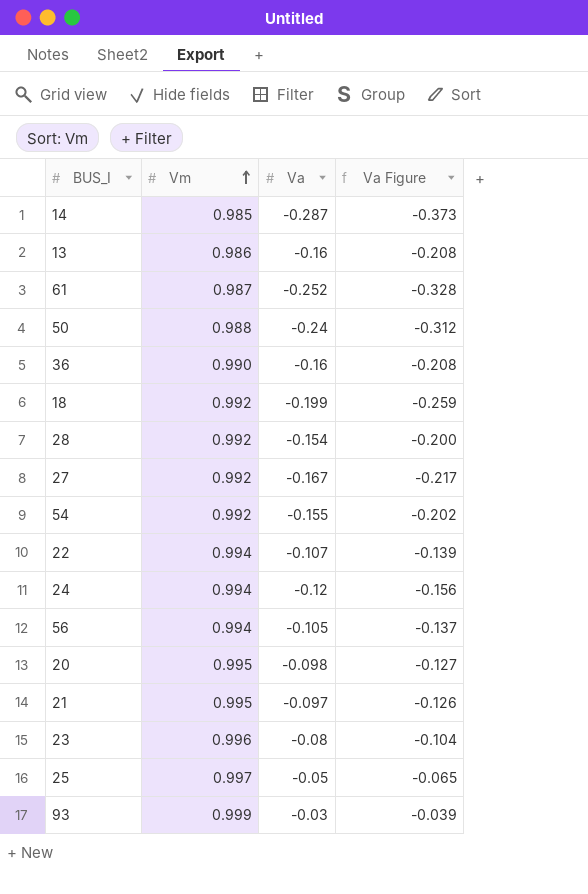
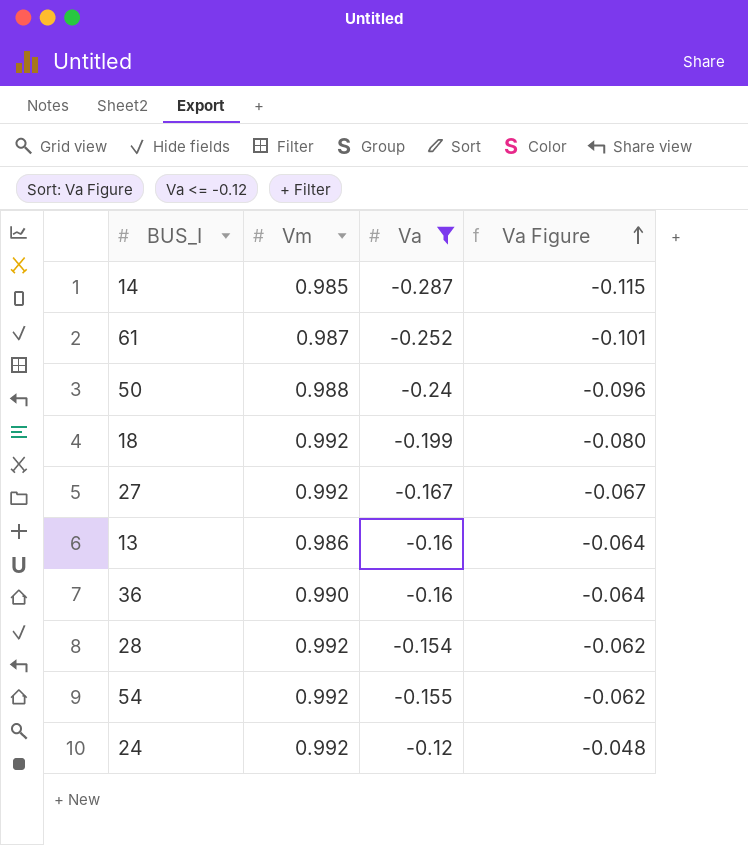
filter: none -> Va <= -0.12
row order: Vm ascending -> Va Figure ascending
column Va Figure | formula: [Va] * 1.3 -> [Va] * 0.4
24 | Vm: 0.994 -> 0.992

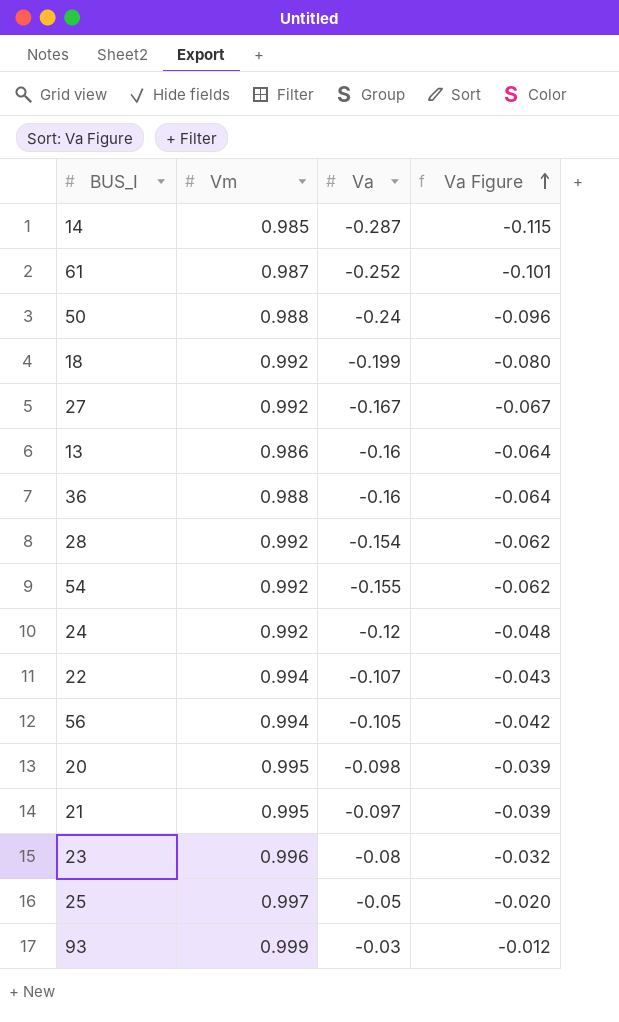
filter: Va <= -0.12 -> none
36 | Vm: 0.990 -> 0.988

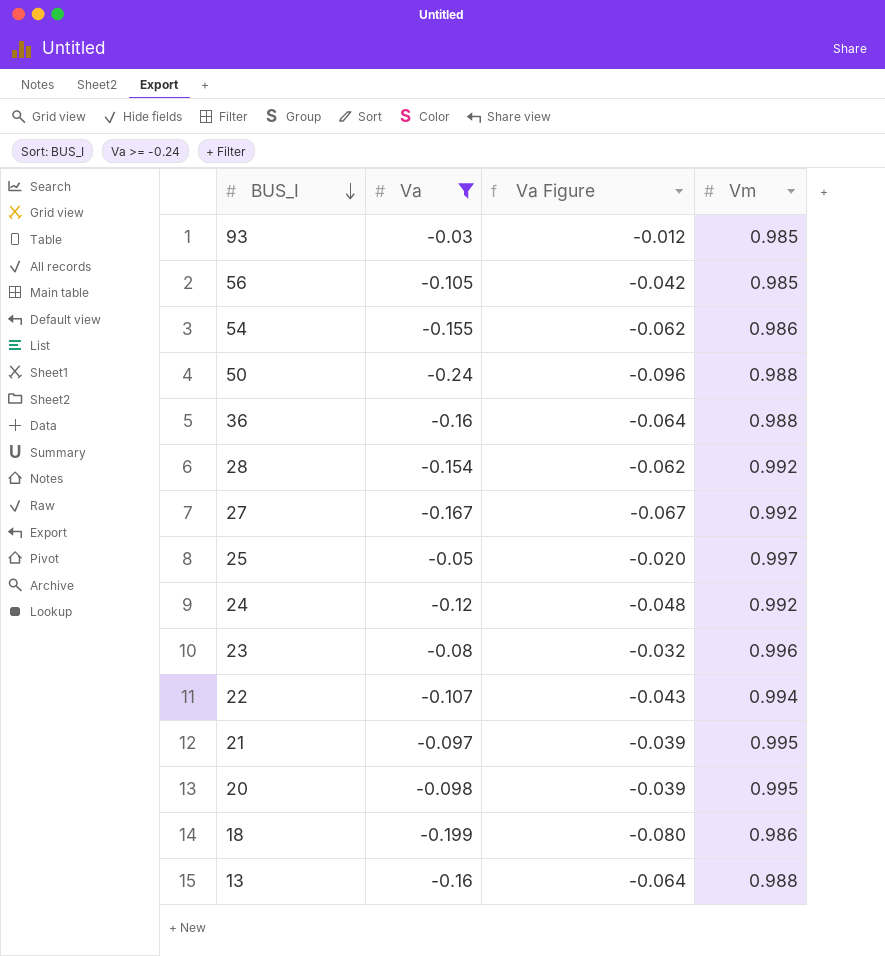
filter: none -> Va >= -0.24
row order: Va Figure ascending -> BUS_I descending
column Vm | position: 2 -> 4
93 | Vm: 0.999 -> 0.985
56 | Vm: 0.994 -> 0.985
54 | Vm: 0.992 -> 0.986
18 | Vm: 0.992 -> 0.986
13 | Vm: 0.986 -> 0.988

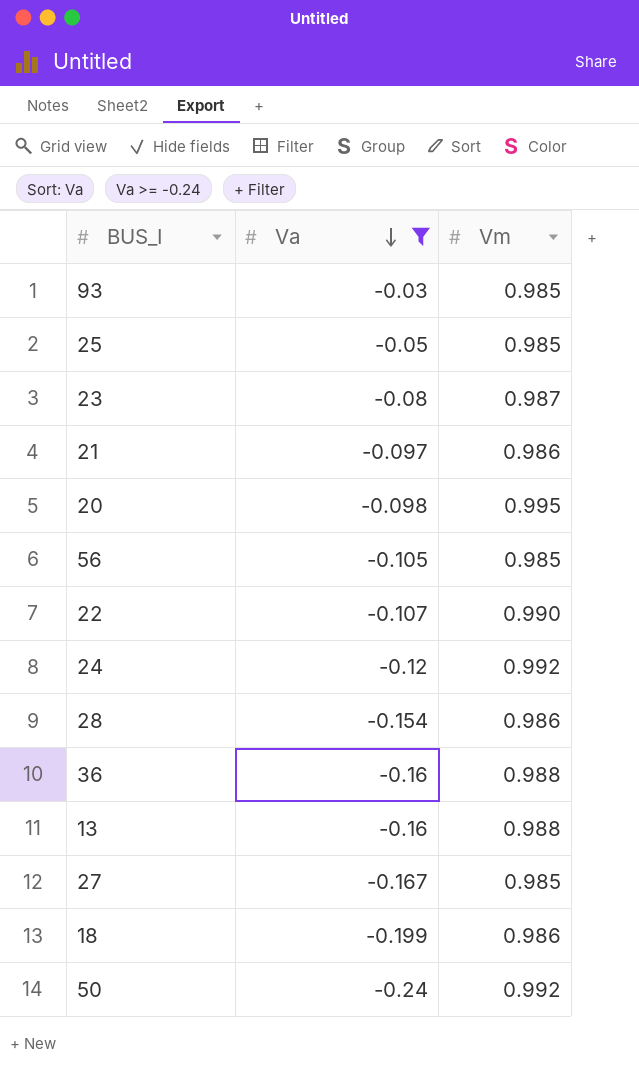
row order: BUS_I descending -> Va descending
column Va Figure | formula: [Va] * 0.4 -> none
row 54: -0.155 | -0.062 | 0.986 -> none
25 | Vm: 0.997 -> 0.985
23 | Vm: 0.996 -> 0.987
21 | Vm: 0.995 -> 0.986
22 | Vm: 0.994 -> 0.990
28 | Vm: 0.992 -> 0.986
27 | Vm: 0.992 -> 0.985
50 | Vm: 0.988 -> 0.992

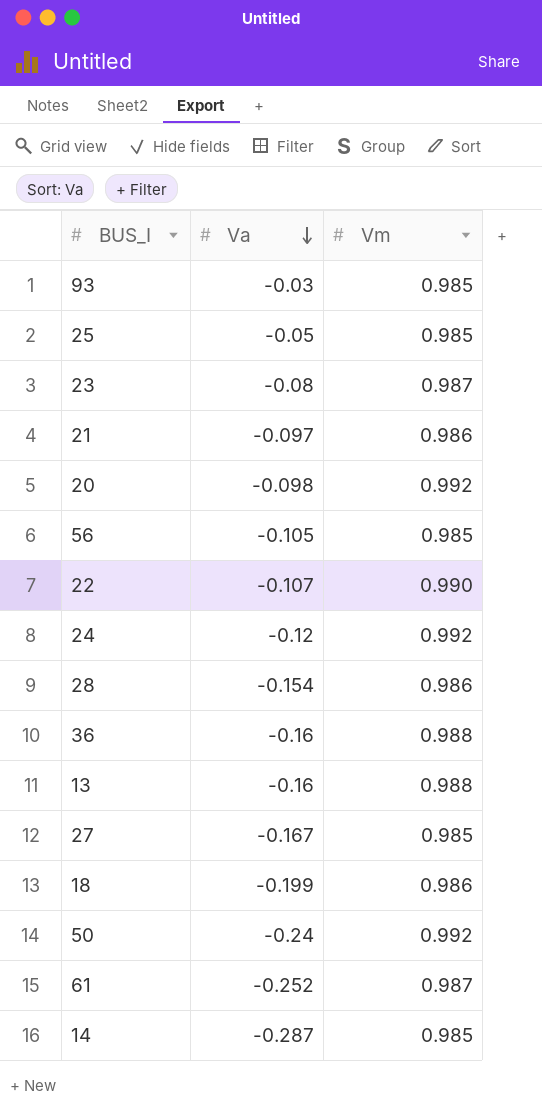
filter: Va >= -0.24 -> none
20 | Vm: 0.995 -> 0.992

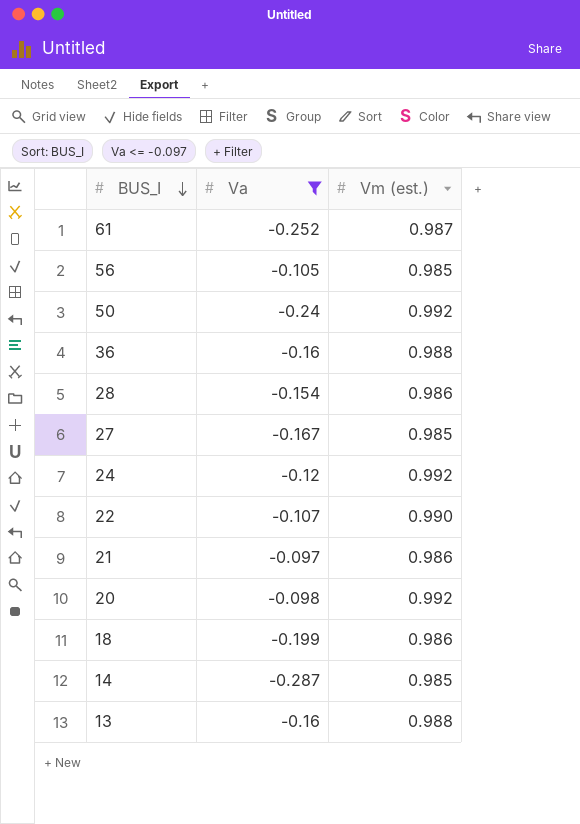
filter: none -> Va <= -0.097
row order: Va descending -> BUS_I descending
column name: Vm -> Vm (est.)

